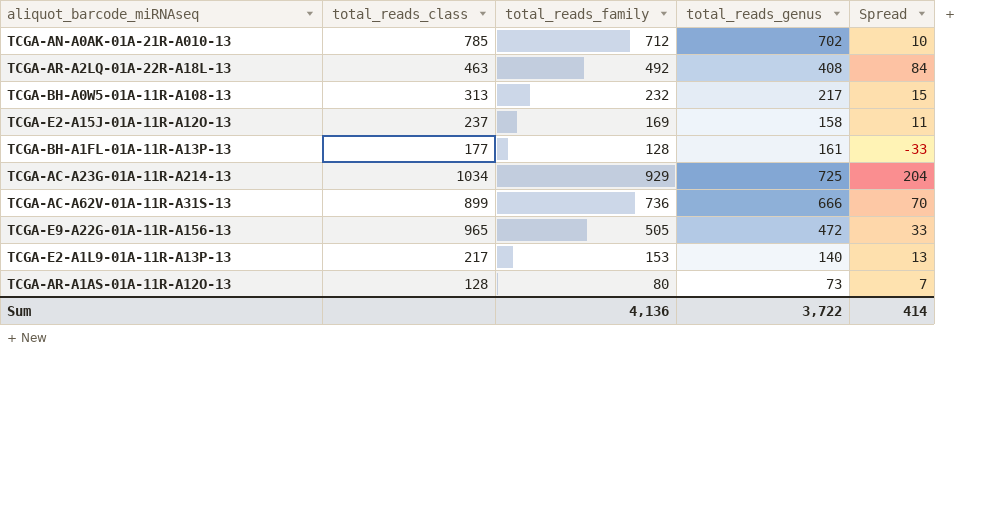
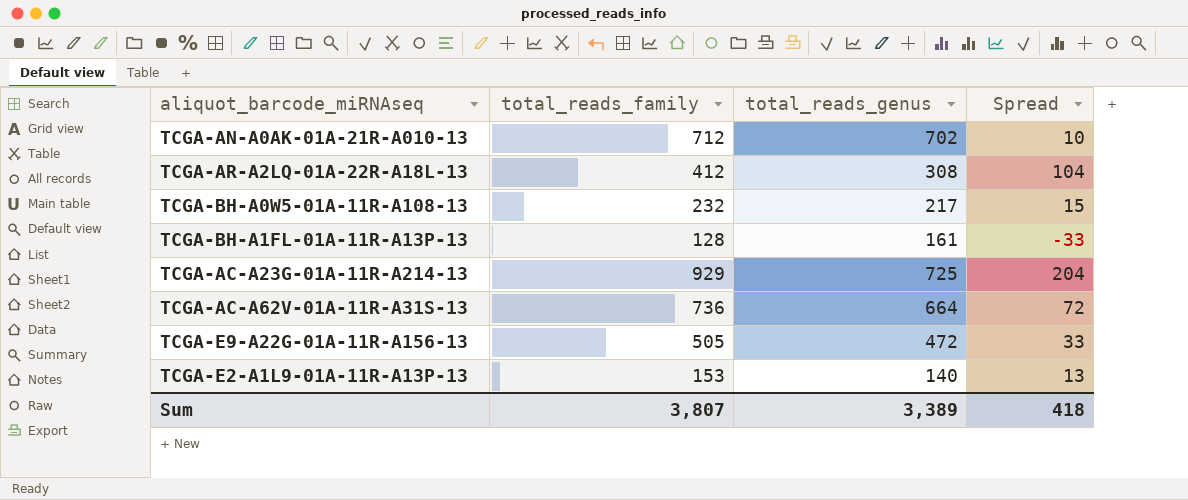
column total_reads_class | position: 2 -> none
row TCGA-E2-A15J-01A-11R-A12O-13: 237 | 169 | 158 | 11 -> none
row TCGA-AR-A1AS-01A-11R-A12O-13: 128 | 80 | 73 | 7 -> none
TCGA-AR-A2LQ-01A-22R-A18L-13 | total_reads_family: 492 -> 412
TCGA-AR-A2LQ-01A-22R-A18L-13 | total_reads_genus: 408 -> 308
TCGA-AR-A2LQ-01A-22R-A18L-13 | Spread: 84 -> 104
TCGA-AC-A62V-01A-11R-A31S-13 | total_reads_genus: 666 -> 664
TCGA-AC-A62V-01A-11R-A31S-13 | Spread: 70 -> 72
Sum | total_reads_family: 4,136 -> 3,807
Sum | total_reads_genus: 3,722 -> 3,389
Sum | Spread: 414 -> 418

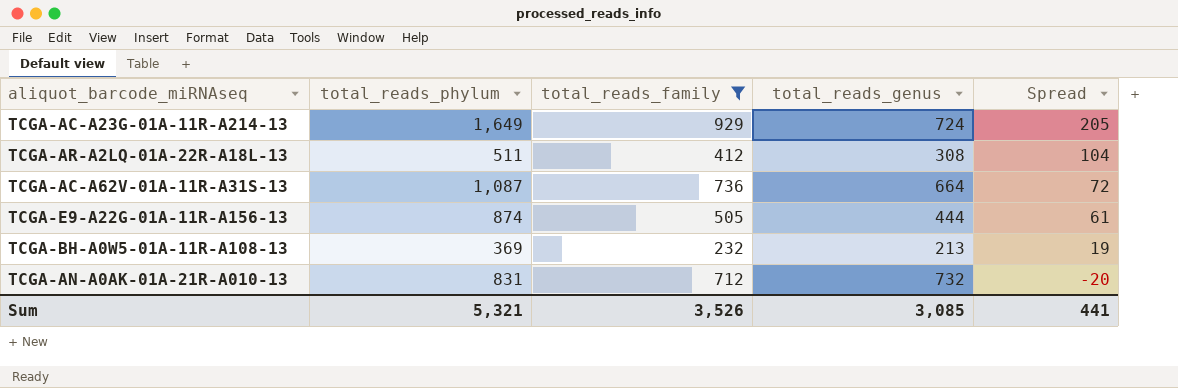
filter: none -> total_reads_family >= 232
row order: none -> Spread descending
column total_reads_phylum | position: none -> 2
TCGA-AC-A23G-01A-11R-A214-13 | total_reads_genus: 725 -> 724
TCGA-AC-A23G-01A-11R-A214-13 | Spread: 204 -> 205
TCGA-E9-A22G-01A-11R-A156-13 | total_reads_genus: 472 -> 444
TCGA-E9-A22G-01A-11R-A156-13 | Spread: 33 -> 61
TCGA-BH-A0W5-01A-11R-A108-13 | total_reads_genus: 217 -> 213
TCGA-BH-A0W5-01A-11R-A108-13 | Spread: 15 -> 19
TCGA-AN-A0AK-01A-21R-A010-13 | total_reads_genus: 702 -> 732
TCGA-AN-A0AK-01A-21R-A010-13 | Spread: 10 -> -20
Sum | total_reads_family: 3,807 -> 3,526
Sum | total_reads_genus: 3,389 -> 3,085
Sum | Spread: 418 -> 441

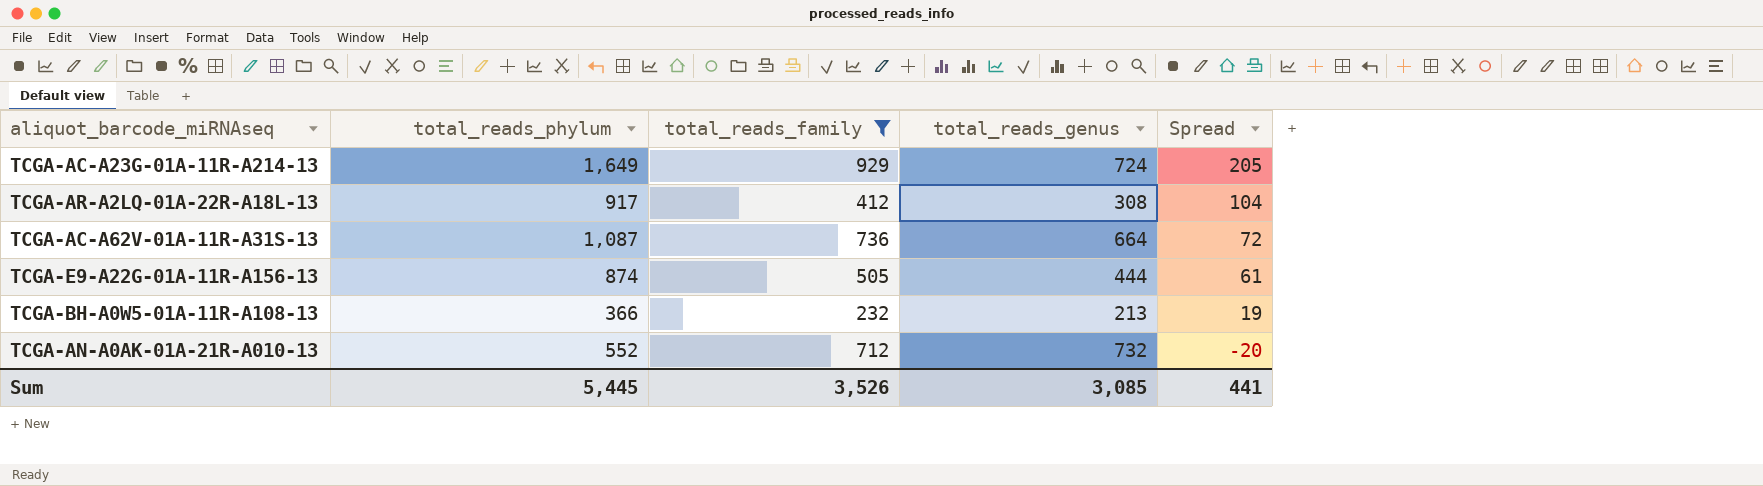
TCGA-AR-A2LQ-01A-22R-A18L-13 | total_reads_phylum: 511 -> 917
TCGA-BH-A0W5-01A-11R-A108-13 | total_reads_phylum: 369 -> 366
TCGA-AN-A0AK-01A-21R-A010-13 | total_reads_phylum: 831 -> 552
Sum | total_reads_phylum: 5,321 -> 5,445

